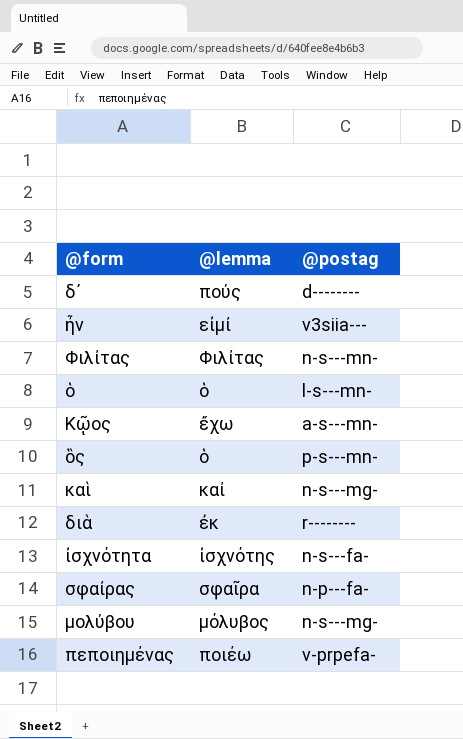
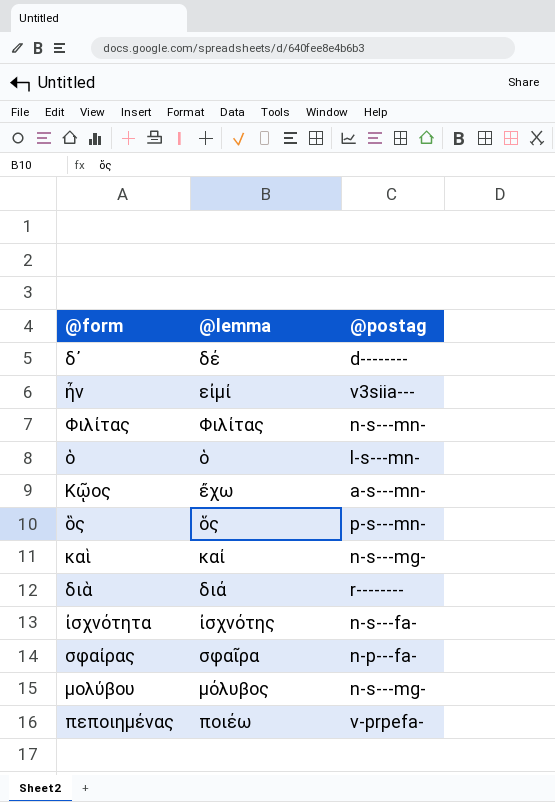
δ᾽ | @lemma: πούς -> δέ
ὃς | @lemma: ὁ -> ὅς
διὰ | @lemma: ἐκ -> διά

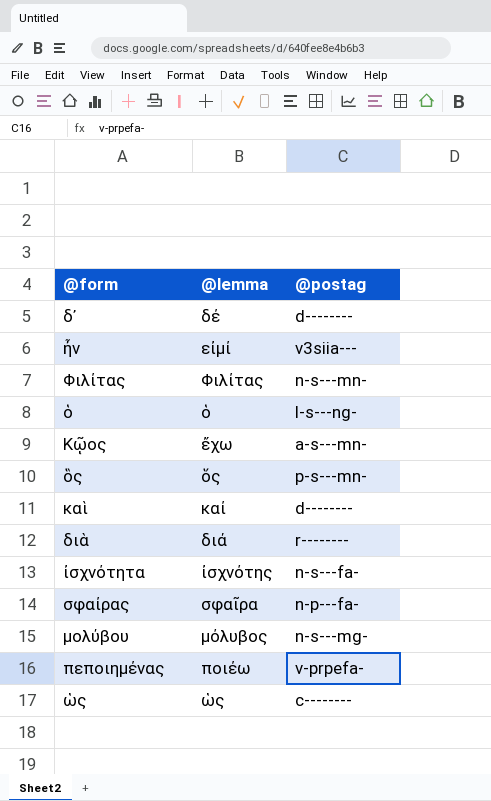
ὁ | @postag: l-s---mn- -> l-s---ng-
καὶ | @postag: n-s---mg- -> d--------
row ὡς: none -> ὡς | c--------

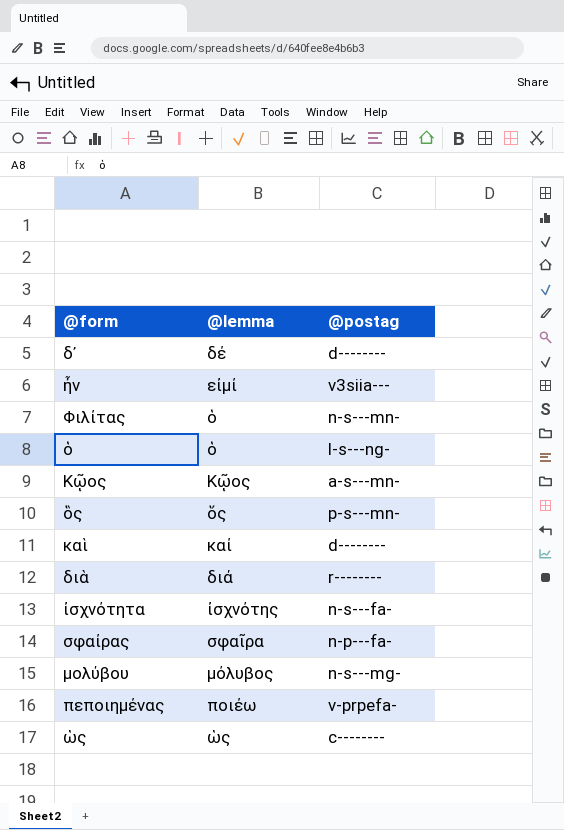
Φιλίτας | @lemma: Φιλίτας -> ὁ
Κῷος | @lemma: ἔχω -> Κῷος

